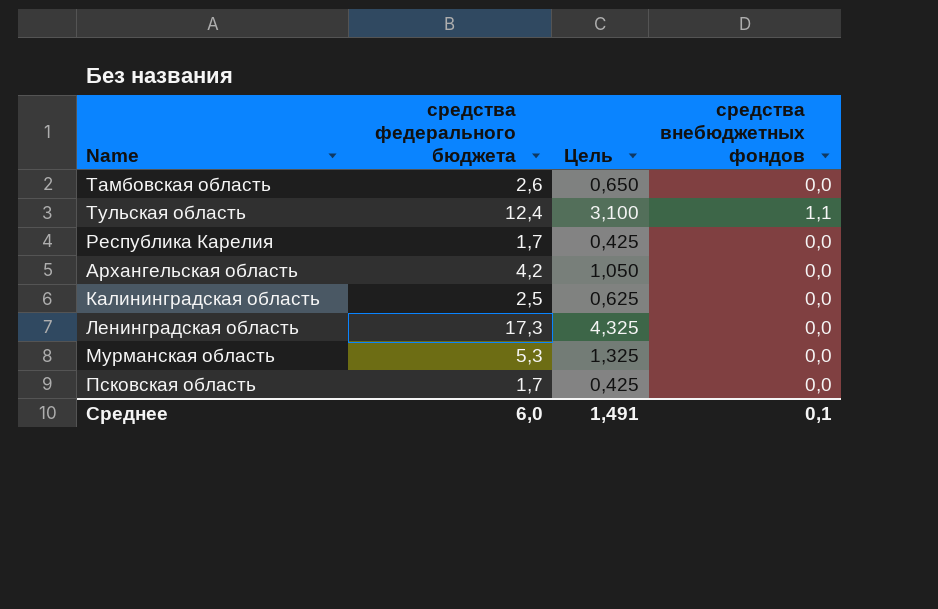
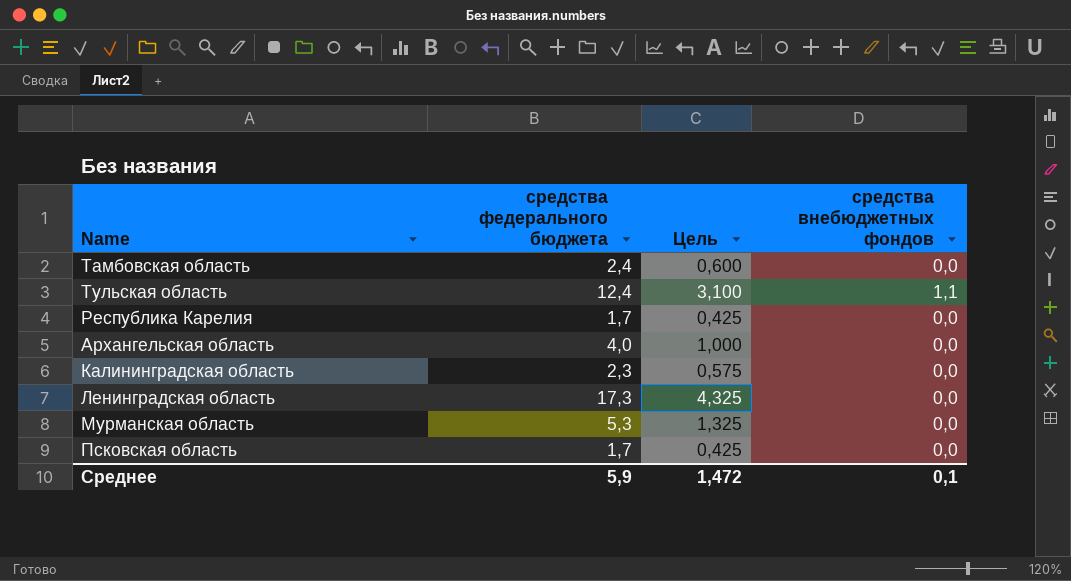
Тамбовская область | средства федерального бюджета: 2,6 -> 2,4
Тамбовская область | Цель: 0,650 -> 0,600
Архангельская область | средства федерального бюджета: 4,2 -> 4,0
Архангельская область | Цель: 1,050 -> 1,000
Калининградская область | средства федерального бюджета: 2,5 -> 2,3
Калининградская область | Цель: 0,625 -> 0,575
Среднее | средства федерального бюджета: 6,0 -> 5,9
Среднее | Цель: 1,491 -> 1,472

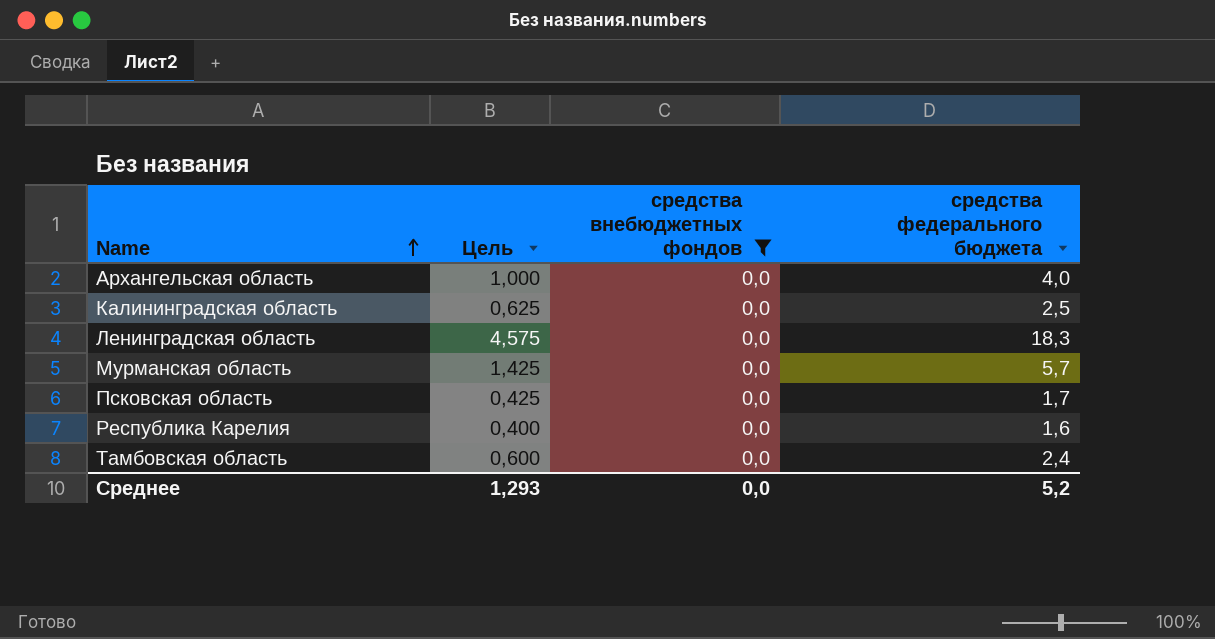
filter: none -> средства внебюджетных фондов = 0,0
row order: none -> Name ascending
column средства федерального бюджета | position: 2 -> 4
Калининградская область | Цель: 0,575 -> 0,625
Калининградская область | средства федерального бюджета: 2,3 -> 2,5
Ленинградская область | Цель: 4,325 -> 4,575
Ленинградская область | средства федерального бюджета: 17,3 -> 18,3
Мурманская область | Цель: 1,325 -> 1,425
Мурманская область | средства федерального бюджета: 5,3 -> 5,7
Республика Карелия | Цель: 0,425 -> 0,400
Республика Карелия | средства федерального бюджета: 1,7 -> 1,6
Среднее | Цель: 1,472 -> 1,293
Среднее | средства внебюджетных фондов: 0,1 -> 0,0
Среднее | средства федерального бюджета: 5,9 -> 5,2

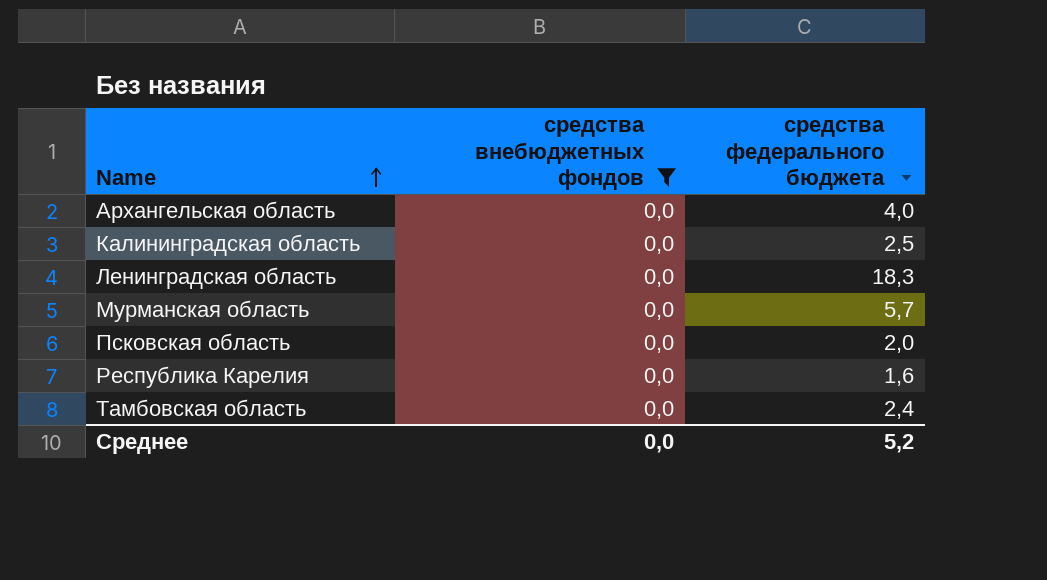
column Цель | formula: [средства федерального бюджета] * 0,25 -> none
Псковская область | средства федерального бюджета: 1,7 -> 2,0

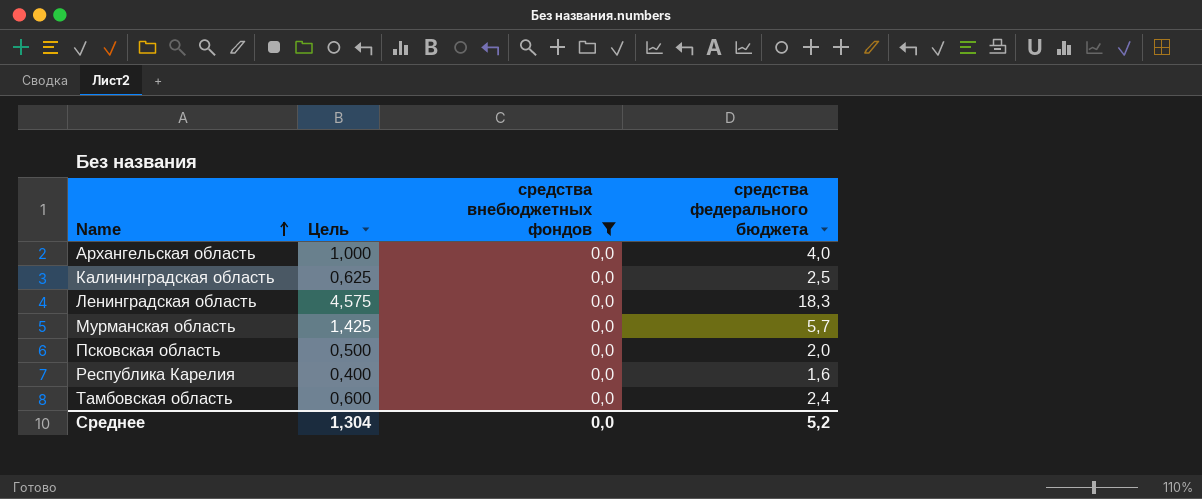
column Цель | formula: none -> [средства федерального бюджета] * 0,25

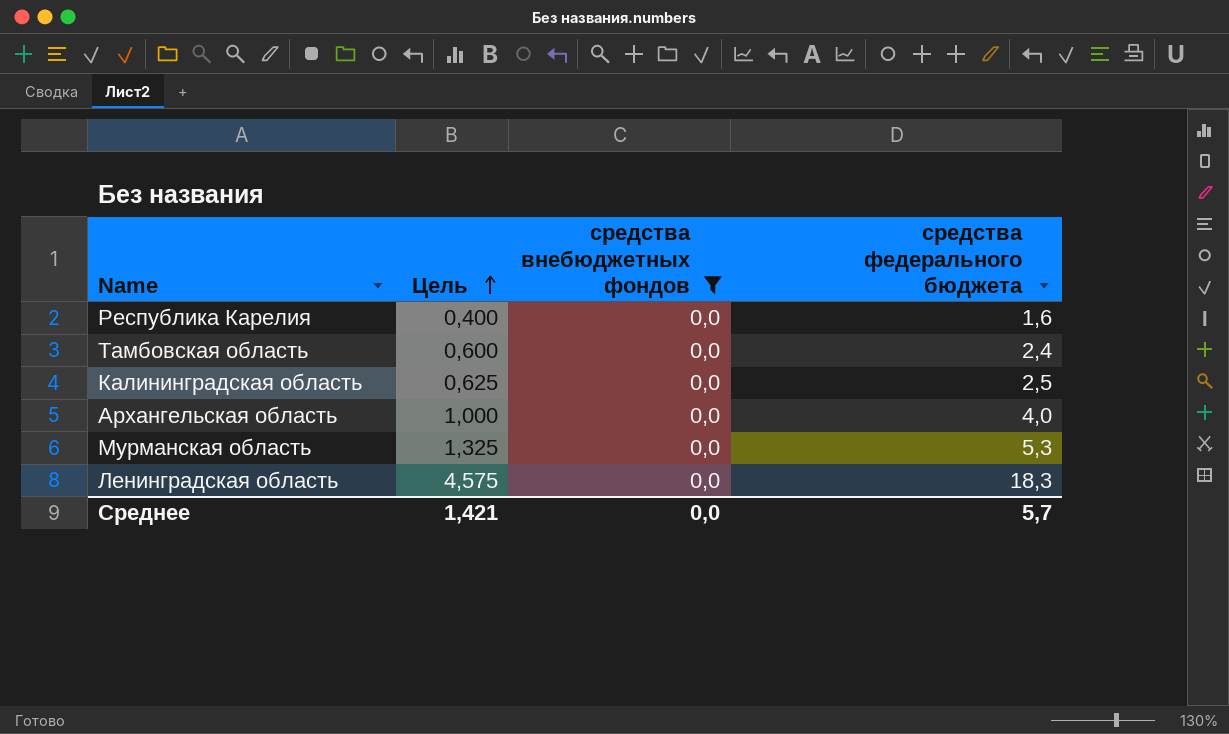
row order: Name ascending -> Цель ascending
row Псковская область: 0,500 | 0,0 | 2,0 -> none
Мурманская область | Цель: 1,425 -> 1,325
Мурманская область | средства федерального бюджета: 5,7 -> 5,3
Среднее | Цель: 1,304 -> 1,421
Среднее | средства федерального бюджета: 5,2 -> 5,7

